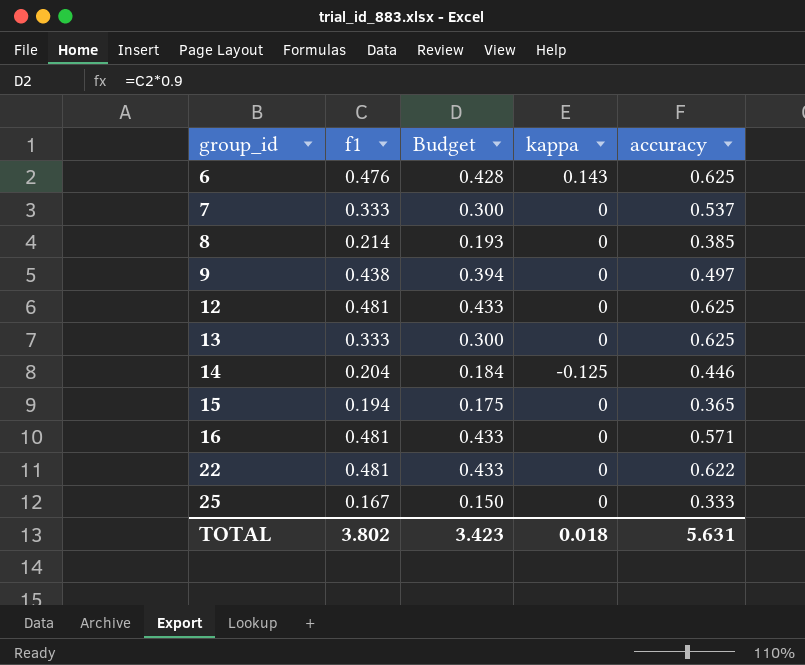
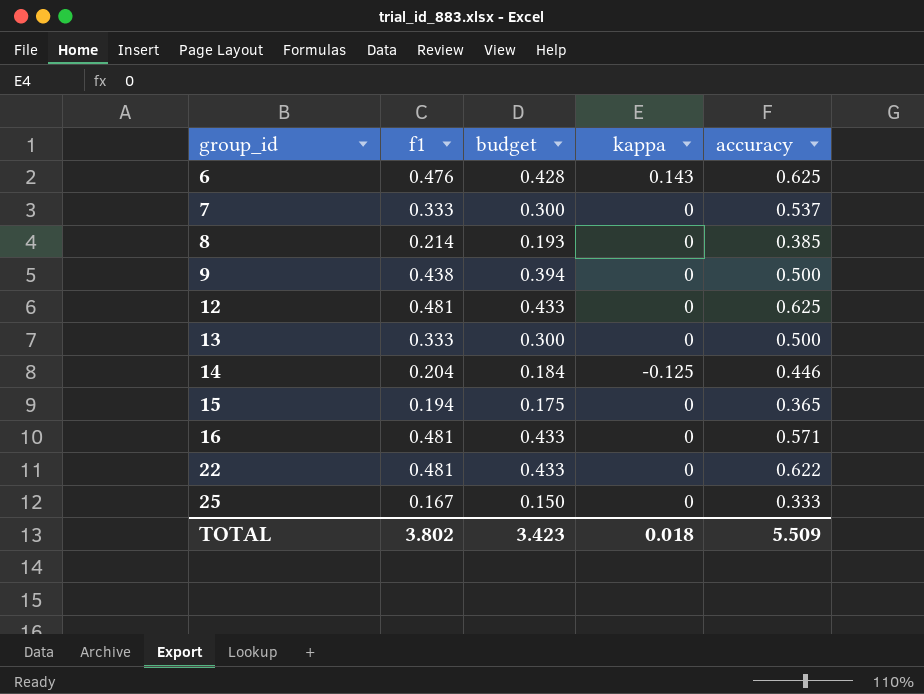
column name: Budget -> budget
9 | accuracy: 0.497 -> 0.500
13 | accuracy: 0.625 -> 0.500
TOTAL | accuracy: 5.631 -> 5.509

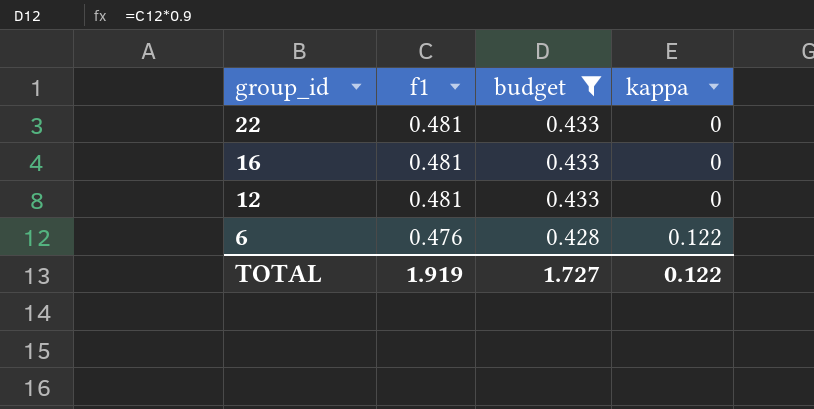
filter: none -> budget >= 0.428
row order: group_id ascending -> group_id descending
column accuracy | position: 5 -> none
6 | kappa: 0.143 -> 0.122
TOTAL | f1: 3.802 -> 1.919
TOTAL | budget: 3.423 -> 1.727
TOTAL | kappa: 0.018 -> 0.122

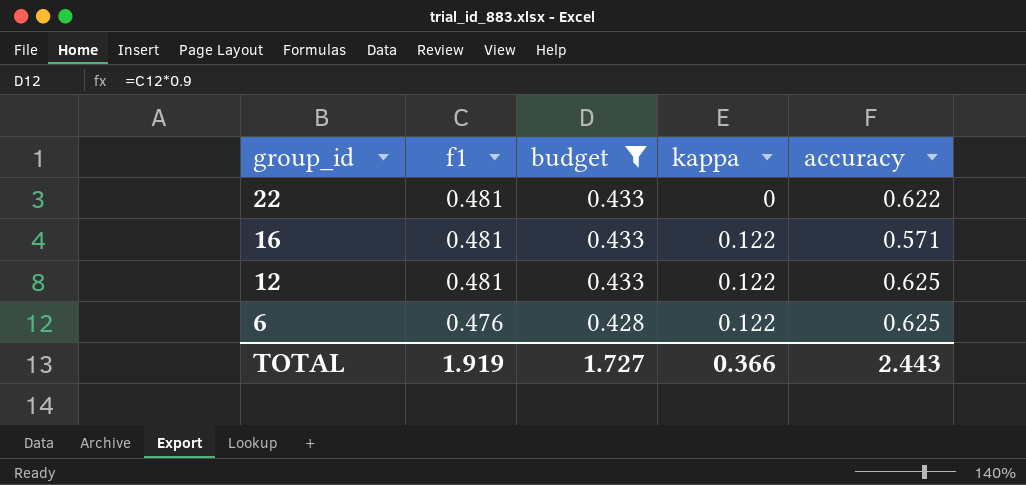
column accuracy | position: none -> 5
16 | kappa: 0 -> 0.122
12 | kappa: 0 -> 0.122
TOTAL | kappa: 0.122 -> 0.366

